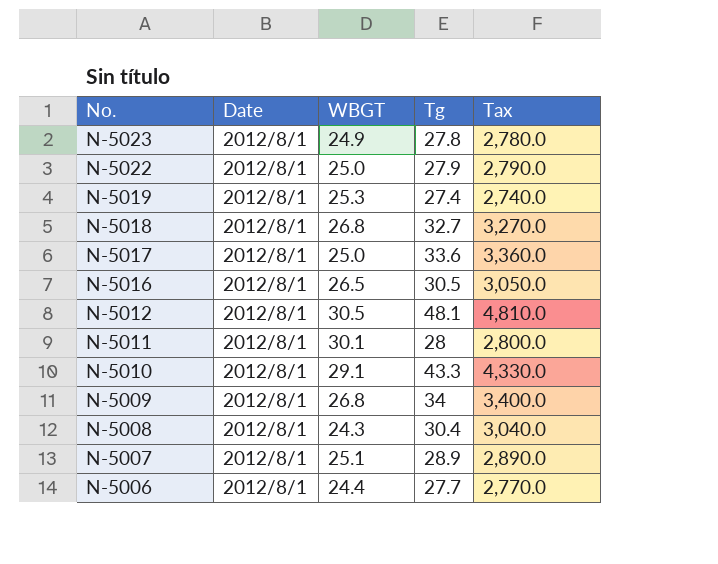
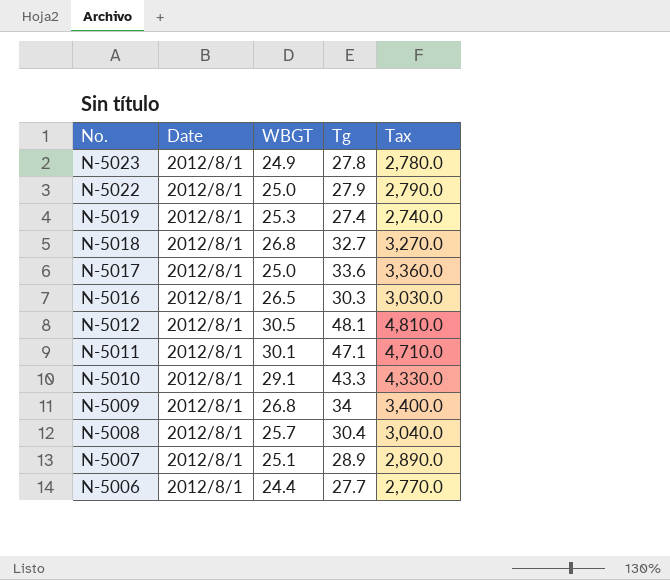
N-5016 | Tg: 30.5 -> 30.3
N-5016 | Tax: 3,050.0 -> 3,030.0
N-5011 | Tg: 28 -> 47.1
N-5011 | Tax: 2,800.0 -> 4,710.0
N-5008 | WBGT: 24.3 -> 25.7

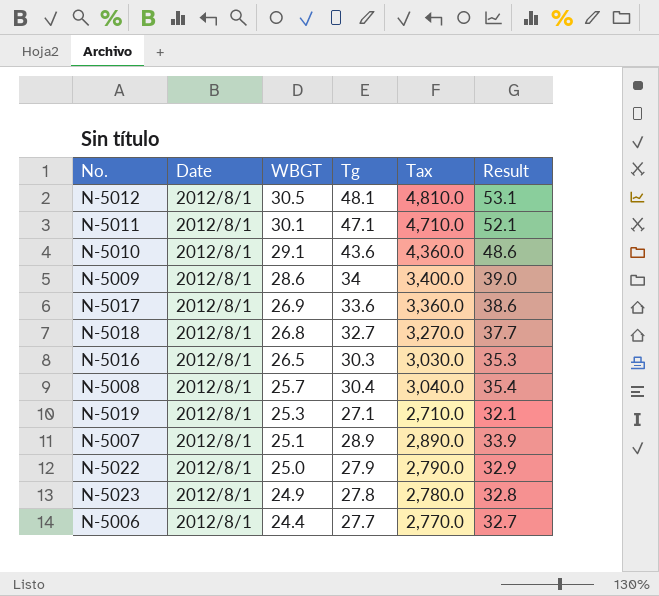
row order: No. descending -> WBGT descending
column Result | formula: none -> [Tg] + 5
N-5010 | Tg: 43.3 -> 43.6
N-5010 | Tax: 4,330.0 -> 4,360.0
N-5009 | WBGT: 26.8 -> 28.6
N-5017 | WBGT: 25.0 -> 26.9
N-5019 | Tg: 27.4 -> 27.1
N-5019 | Tax: 2,740.0 -> 2,710.0

